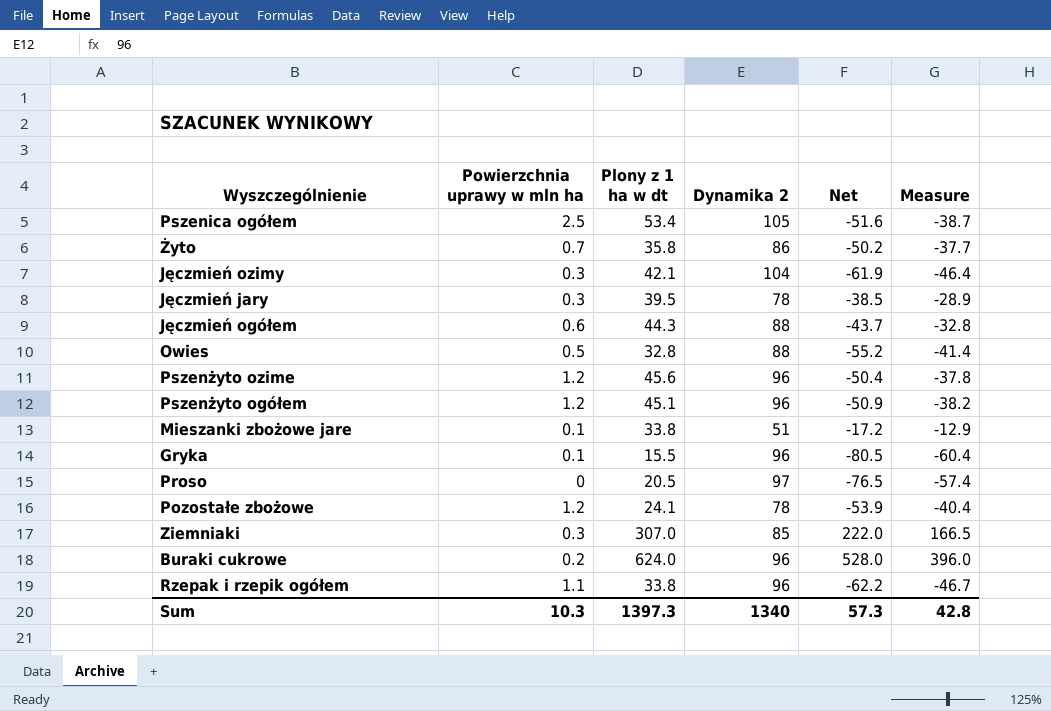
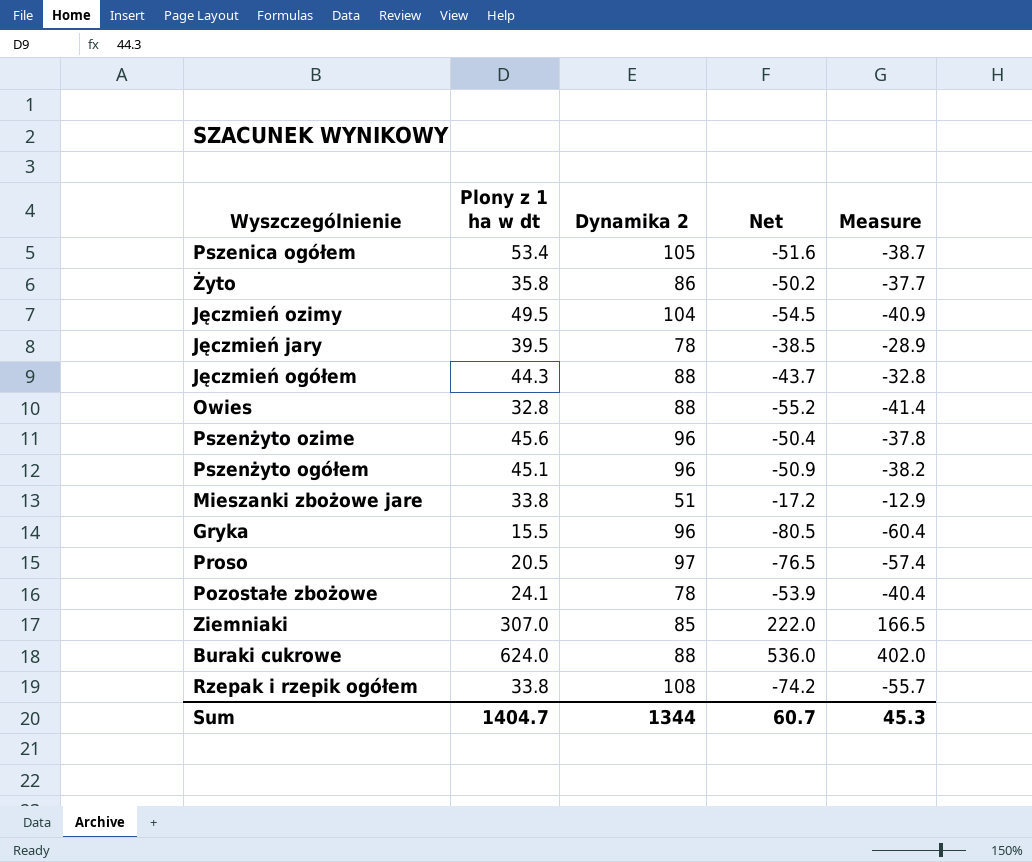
column Powierzchnia uprawy w mln ha | position: 2 -> none
Jęczmień ozimy | Plony z 1 ha w dt: 42.1 -> 49.5
Jęczmień ozimy | Net: -61.9 -> -54.5
Jęczmień ozimy | Measure: -46.4 -> -40.9
Buraki cukrowe | Dynamika 2: 96 -> 88
Buraki cukrowe | Net: 528.0 -> 536.0
Buraki cukrowe | Measure: 396.0 -> 402.0
Rzepak i rzepik ogółem | Dynamika 2: 96 -> 108
Rzepak i rzepik ogółem | Net: -62.2 -> -74.2
Rzepak i rzepik ogółem | Measure: -46.7 -> -55.7
Sum | Plony z 1 ha w dt: 1397.3 -> 1404.7
Sum | Dynamika 2: 1340 -> 1344
Sum | Net: 57.3 -> 60.7
Sum | Measure: 42.8 -> 45.3

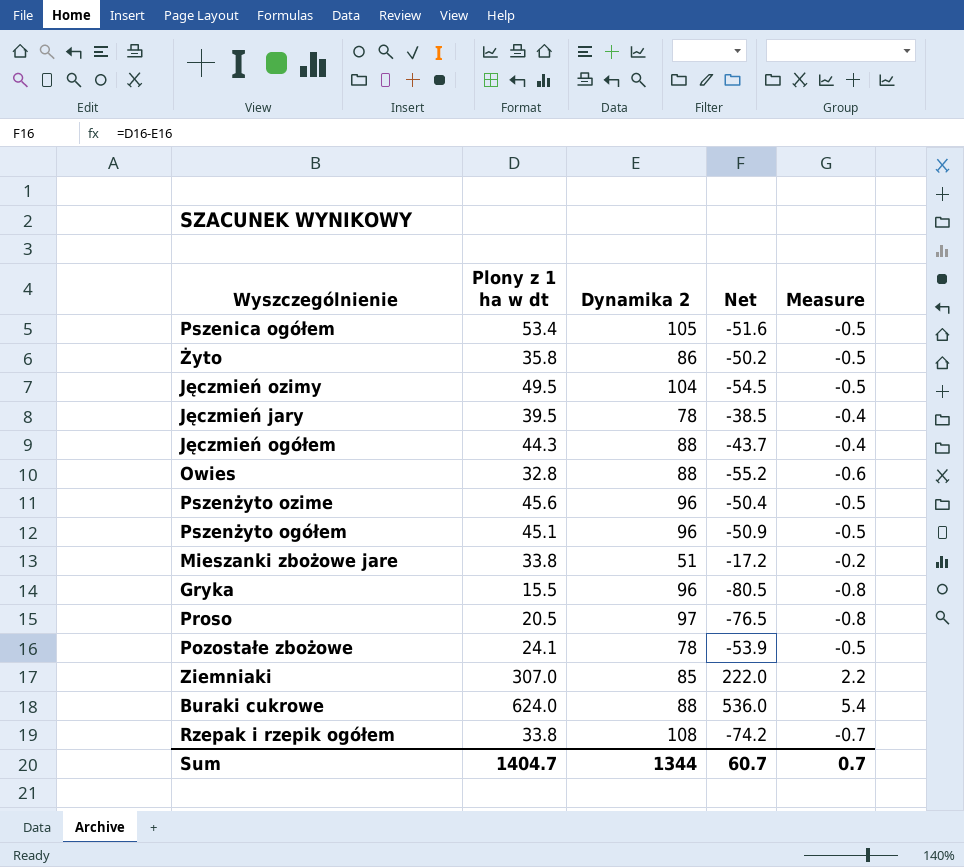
column Measure | formula: [Net] * 0.75 -> [Net] * 0.01
Sum | Measure: 45.3 -> 0.7

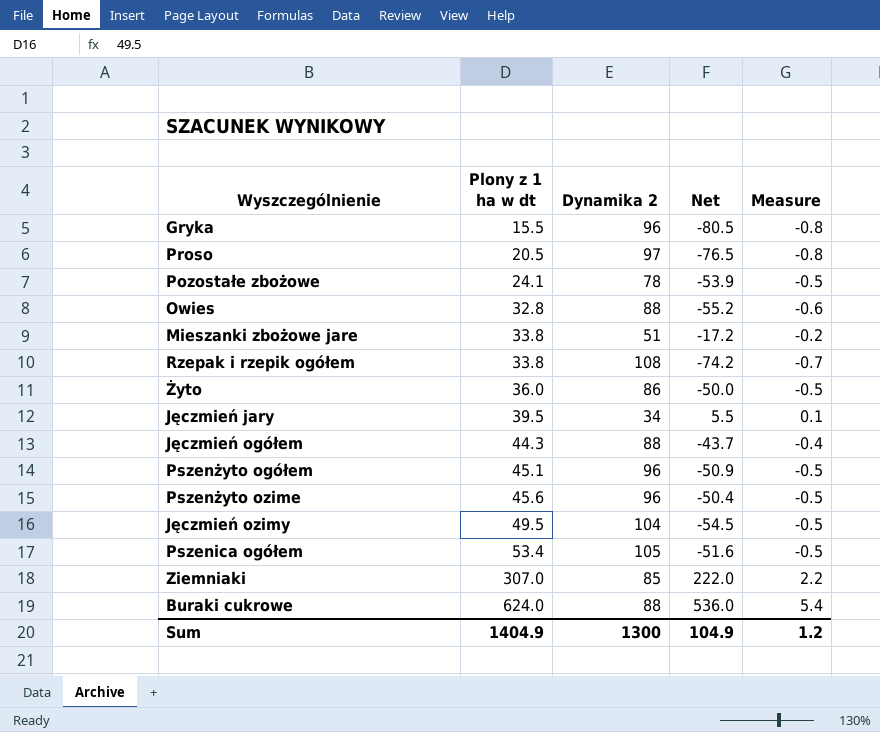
row order: none -> Plony z 1 ha w dt ascending
Żyto | Plony z 1 ha w dt: 35.8 -> 36.0
Żyto | Net: -50.2 -> -50.0
Jęczmień jary | Dynamika 2: 78 -> 34
Jęczmień jary | Net: -38.5 -> 5.5
Jęczmień jary | Measure: -0.4 -> 0.1
Sum | Plony z 1 ha w dt: 1404.7 -> 1404.9
Sum | Dynamika 2: 1344 -> 1300
Sum | Net: 60.7 -> 104.9
Sum | Measure: 0.7 -> 1.2

